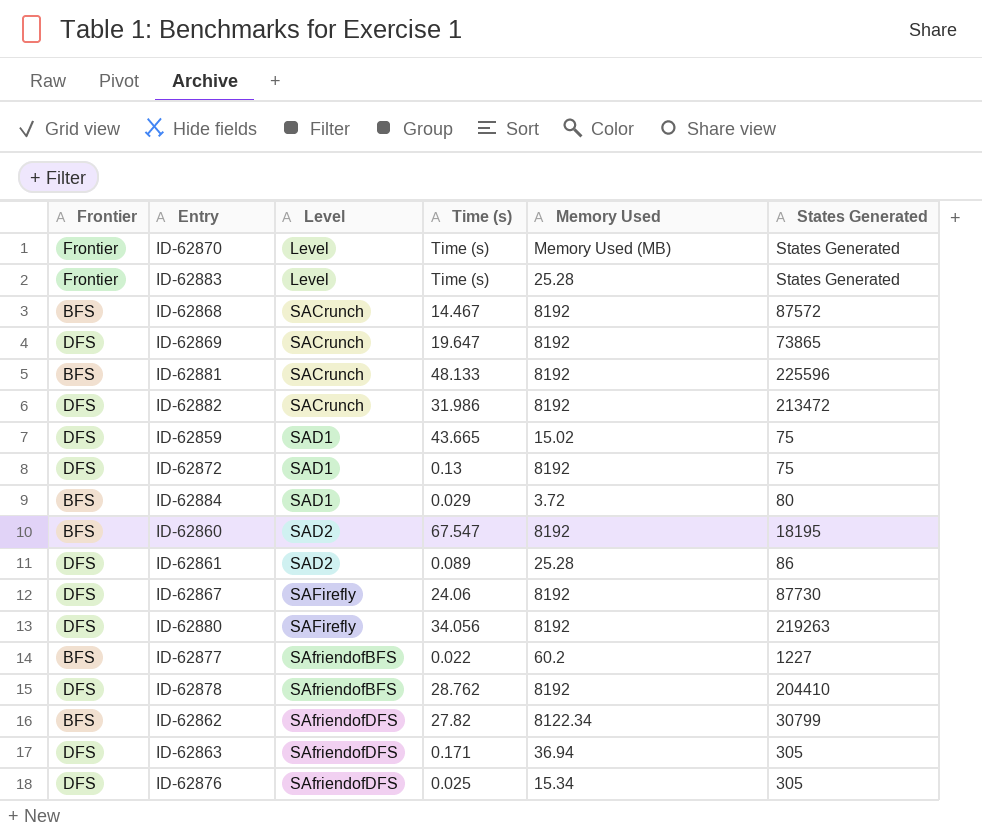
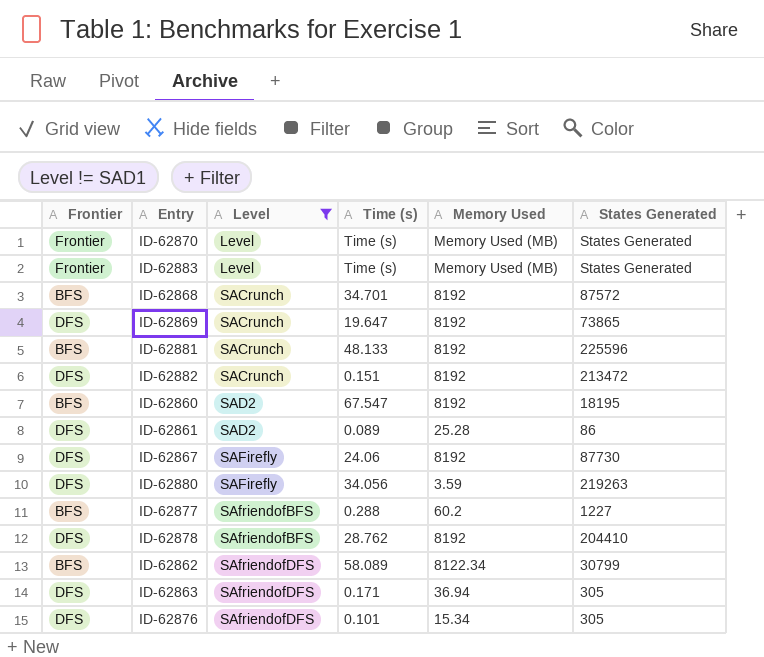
filter: none -> Level != SAD1
ID-62883 | Memory Used: 25.28 -> Memory Used (MB)
ID-62868 | Time (s): 14.467 -> 34.701
ID-62882 | Time (s): 31.986 -> 0.151
ID-62880 | Memory Used: 8192 -> 3.59
ID-62877 | Time (s): 0.022 -> 0.288
ID-62862 | Time (s): 27.82 -> 58.089
ID-62876 | Time (s): 0.025 -> 0.101

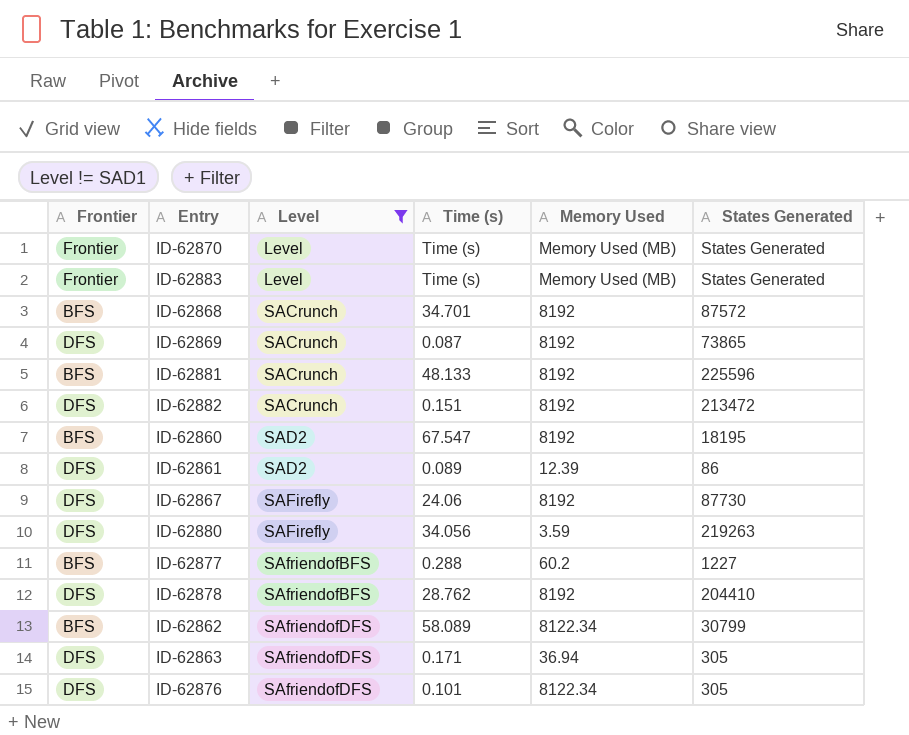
ID-62869 | Time (s): 19.647 -> 0.087
ID-62861 | Memory Used: 25.28 -> 12.39
ID-62876 | Memory Used: 15.34 -> 8122.34

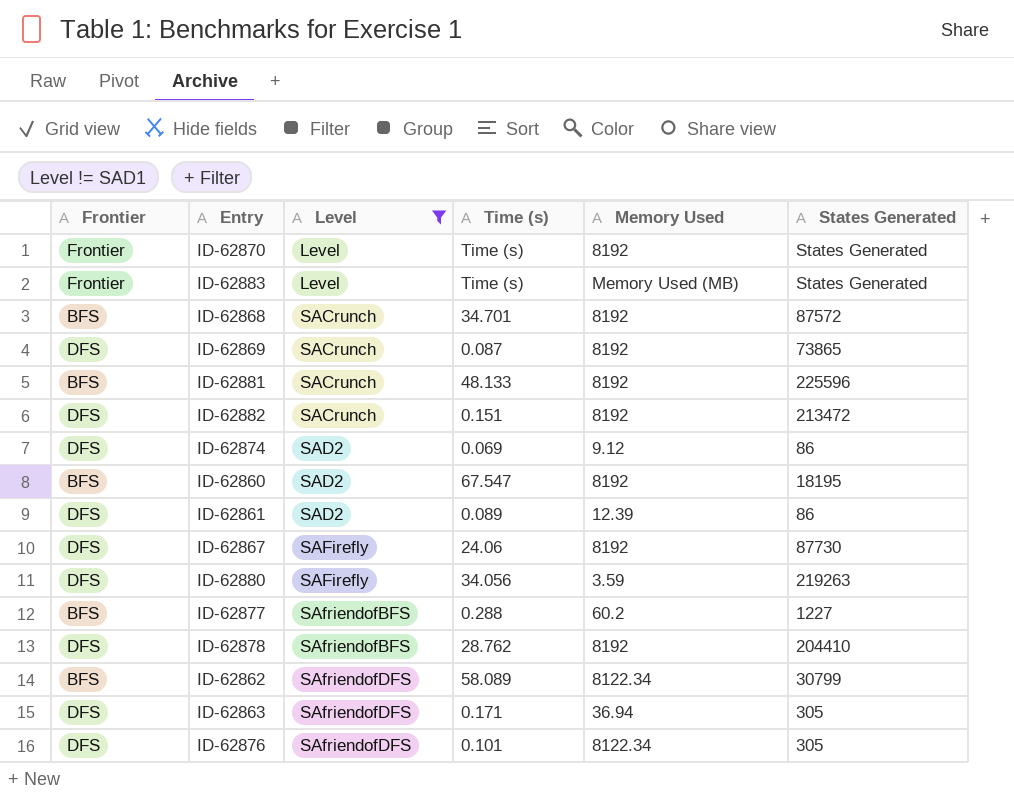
ID-62870 | Memory Used: Memory Used (MB) -> 8192
row ID-62874: none -> DFS | SAD2 | 0.069 | 9.12 | 86

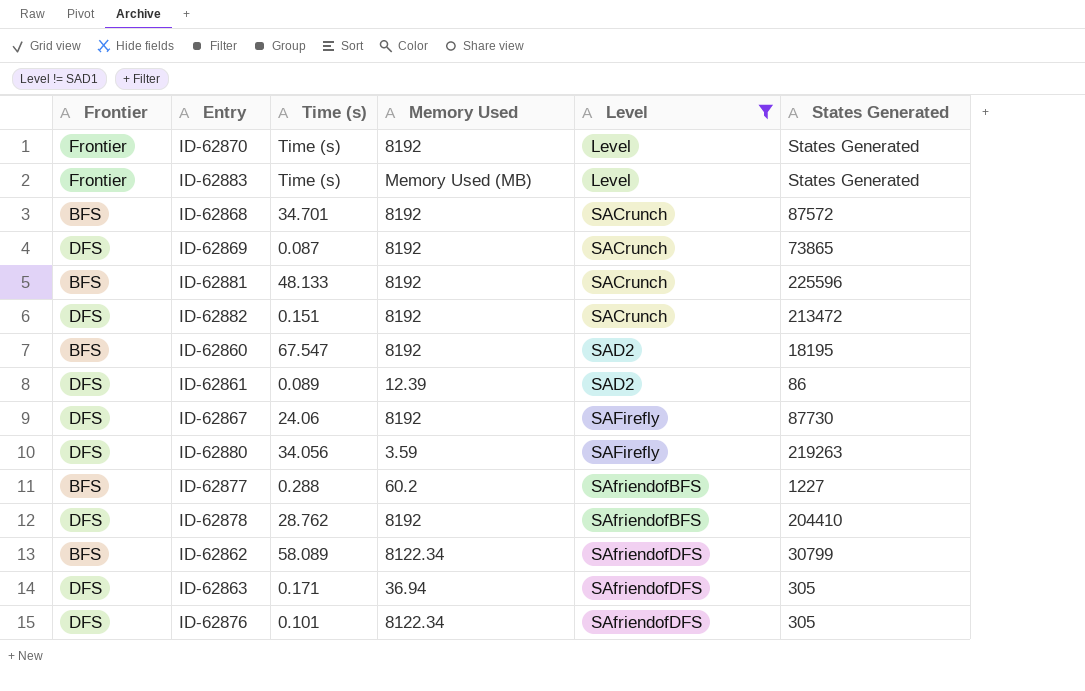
column Level | position: 3 -> 5
row ID-62874: DFS | SAD2 | 0.069 | 9.12 | 86 -> none

